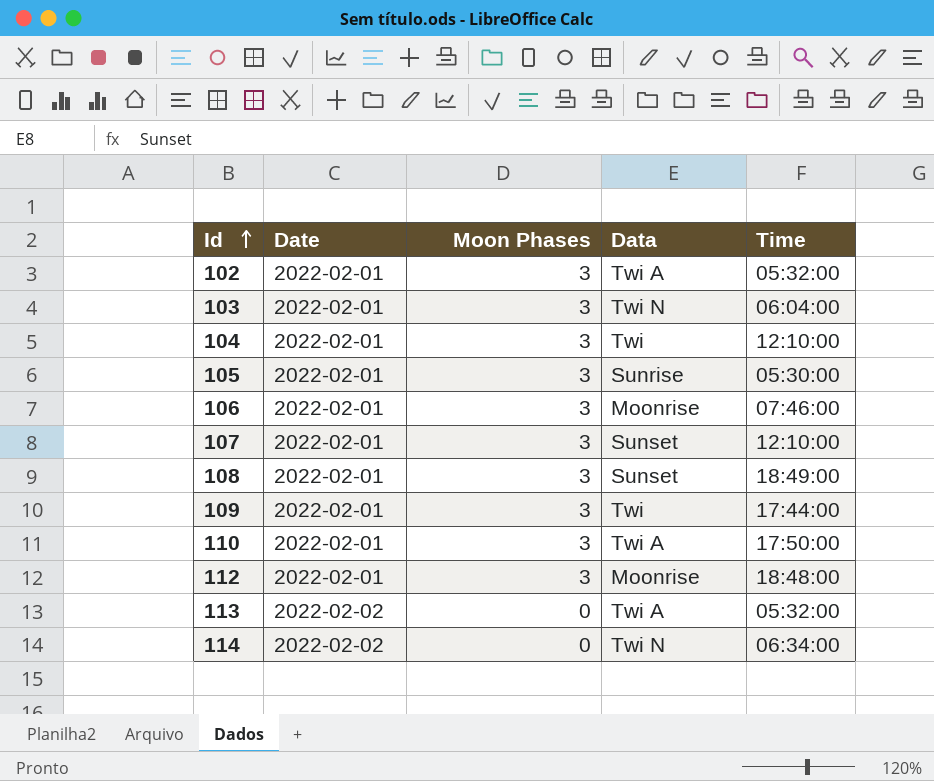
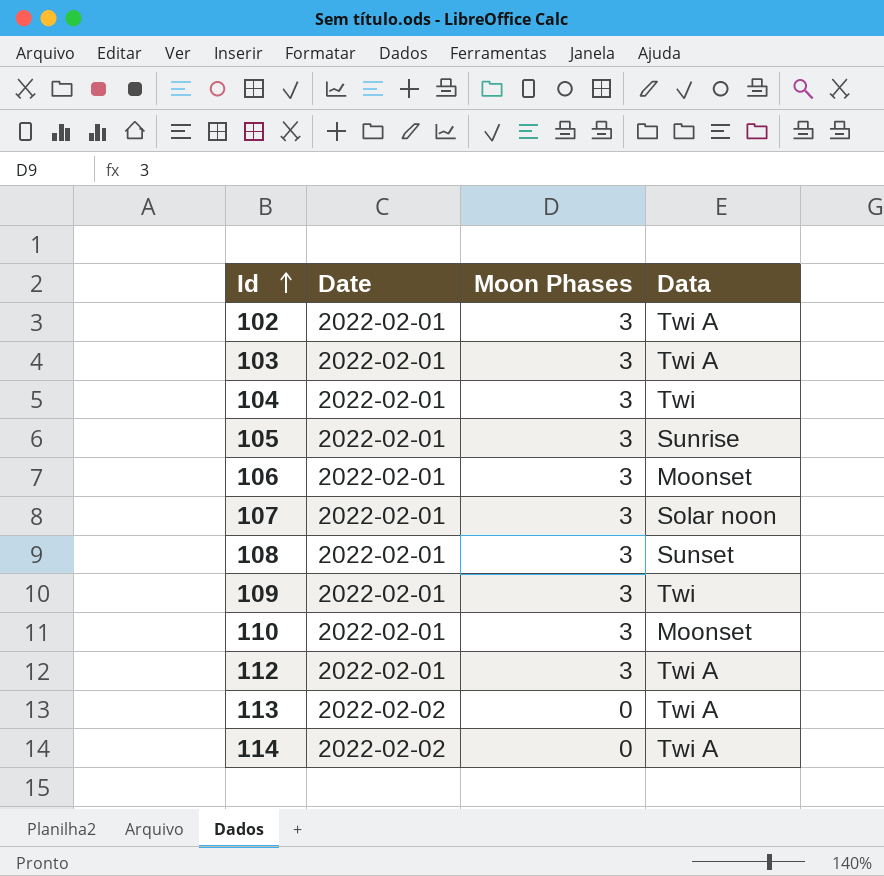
column Time | position: 5 -> none
103 | Data: Twi N -> Twi A
106 | Data: Moonrise -> Moonset
107 | Data: Sunset -> Solar noon
110 | Data: Twi A -> Moonset
112 | Data: Moonrise -> Twi A
114 | Data: Twi N -> Twi A

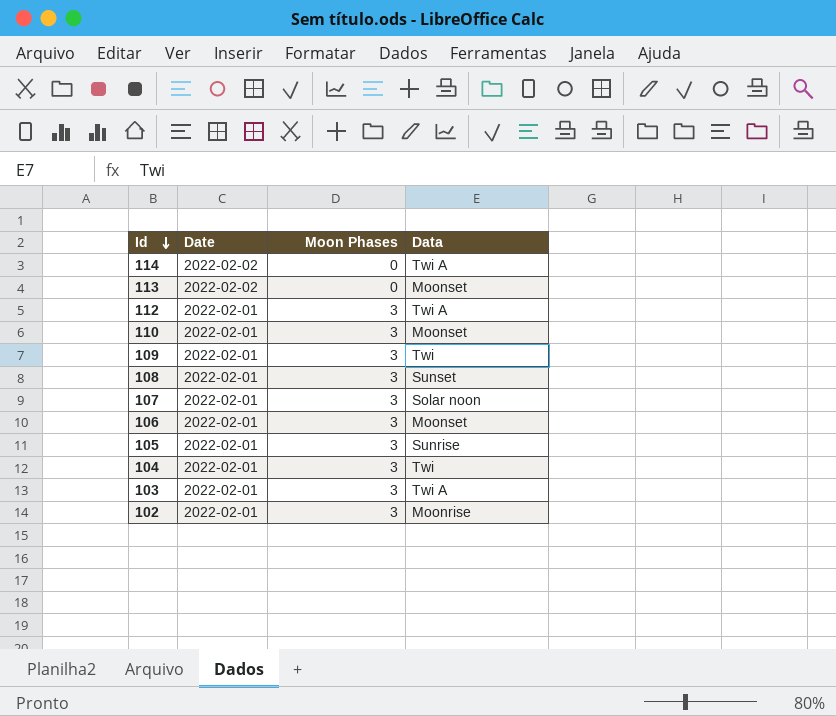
row order: Id ascending -> Id descending
113 | Data: Twi A -> Moonset
102 | Data: Twi A -> Moonrise

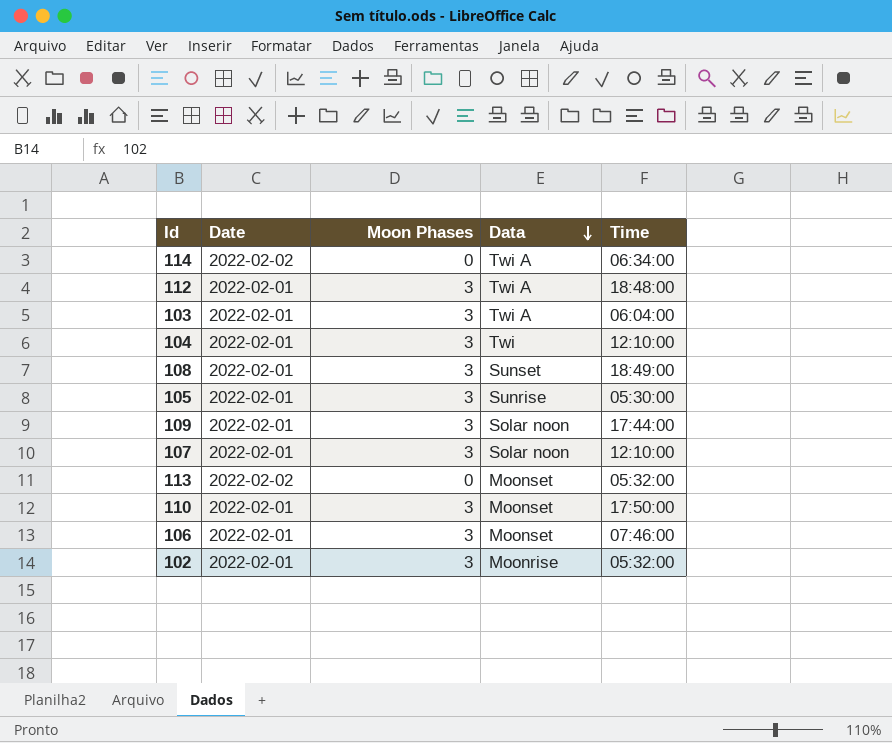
row order: Id descending -> Data descending
column Time | position: none -> 5
109 | Data: Twi -> Solar noon

